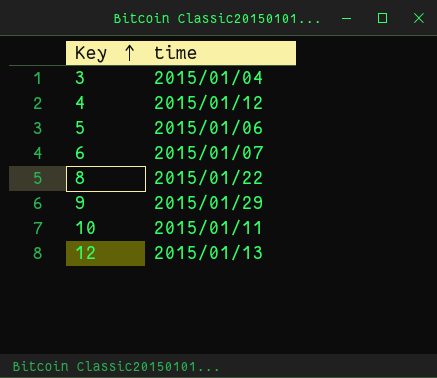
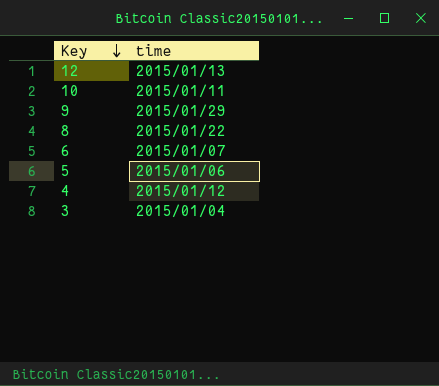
row order: Key ascending -> Key descending

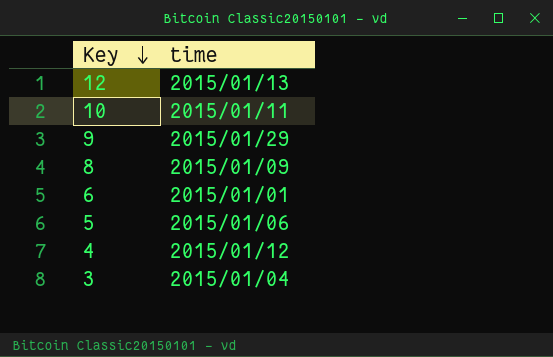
8 | time: 2015/01/22 -> 2015/01/09
6 | time: 2015/01/07 -> 2015/01/01

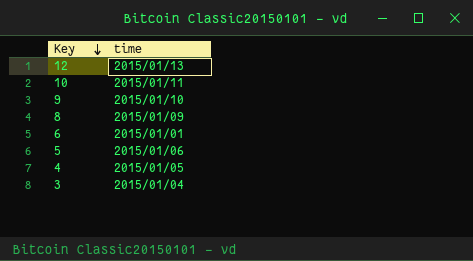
9 | time: 2015/01/29 -> 2015/01/10
4 | time: 2015/01/12 -> 2015/01/05

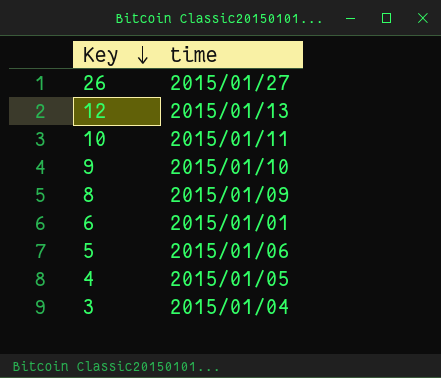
row 26: none -> 2015/01/27

